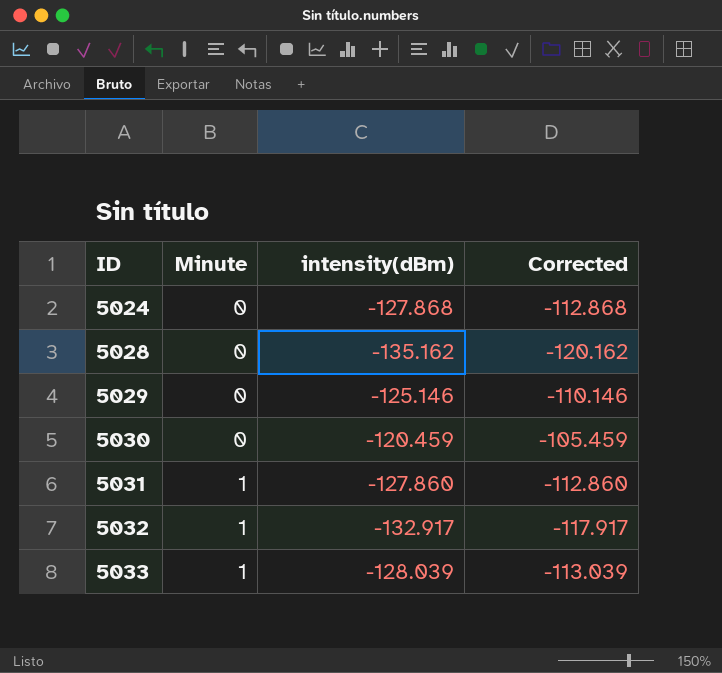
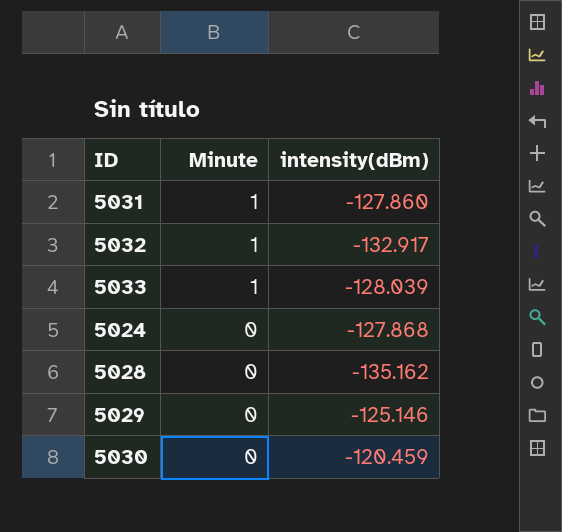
row order: ID ascending -> Minute descending
column Corrected | formula: [intensity(dBm)] + 15 -> none

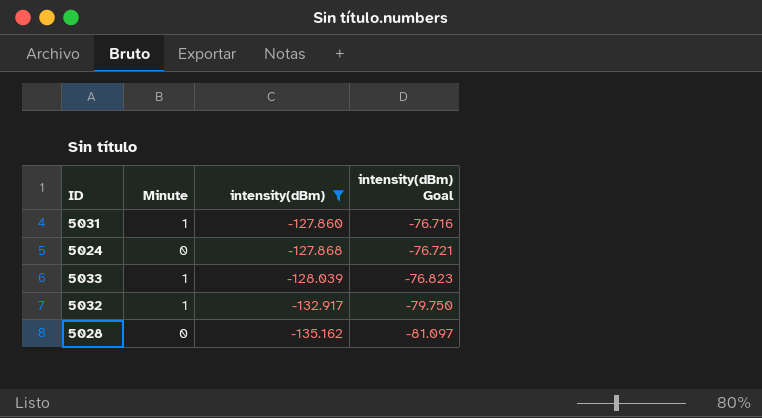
filter: none -> intensity(dBm) <= -127.860
row order: Minute descending -> intensity(dBm) descending
column intensity(dBm) Goal | formula: none -> [intensity(dBm)] * 0.6

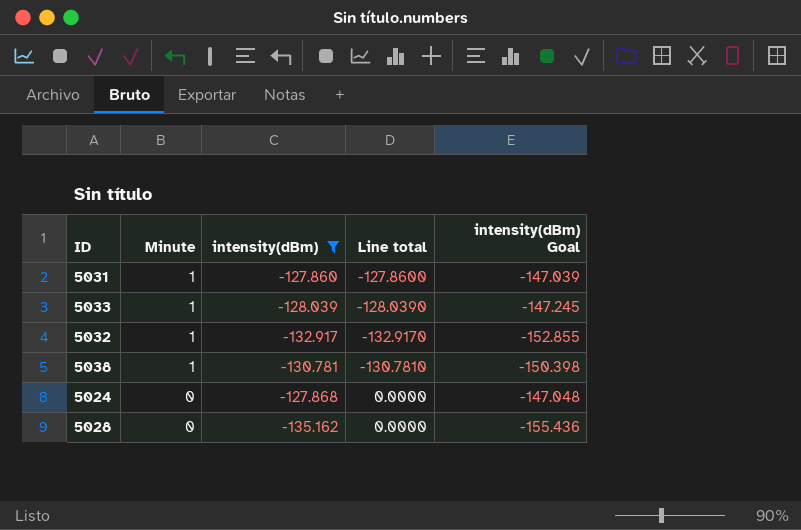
row order: intensity(dBm) descending -> Minute descending
column Line total | formula: none -> [Minute] * [intensity(dBm)]
column intensity(dBm) Goal | formula: [intensity(dBm)] * 0.6 -> [intensity(dBm)] * 1.15
row 5038: none -> 1 | -130.781 | -130.7810 | -150.398

